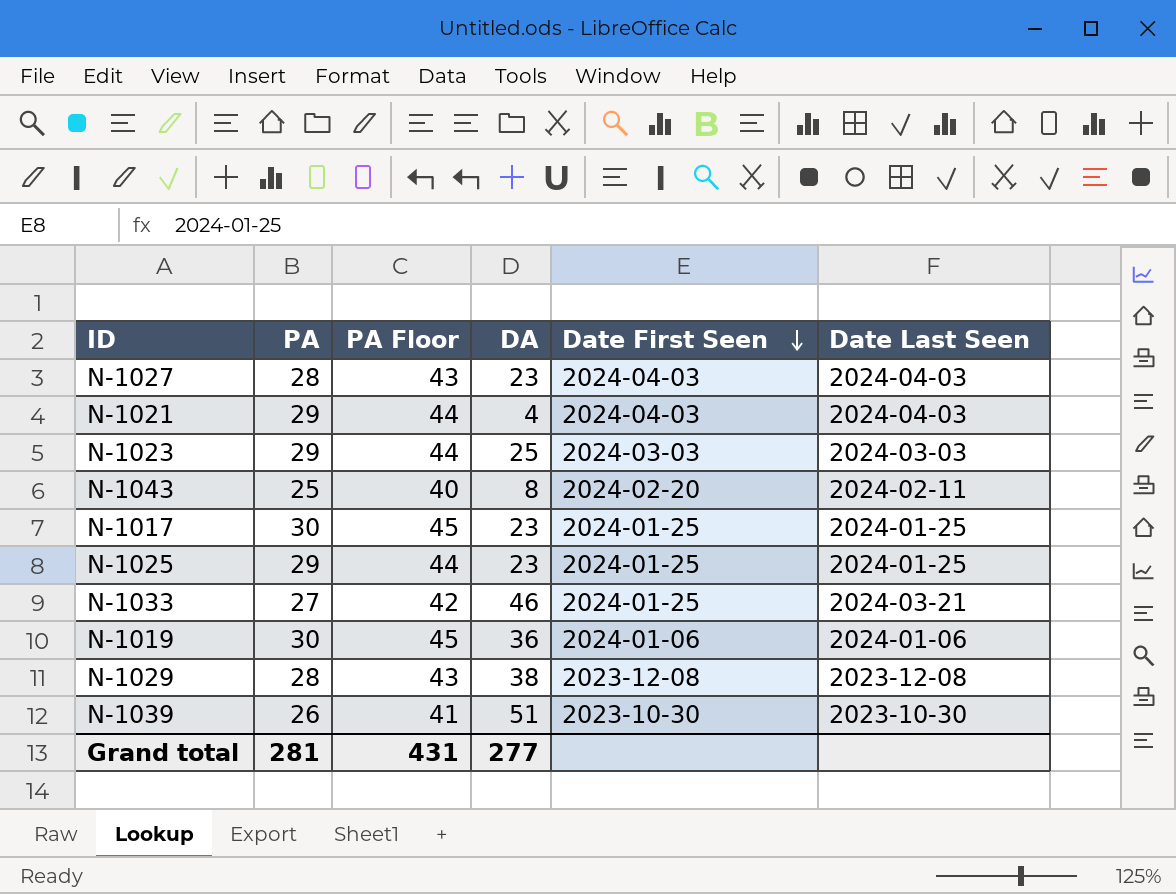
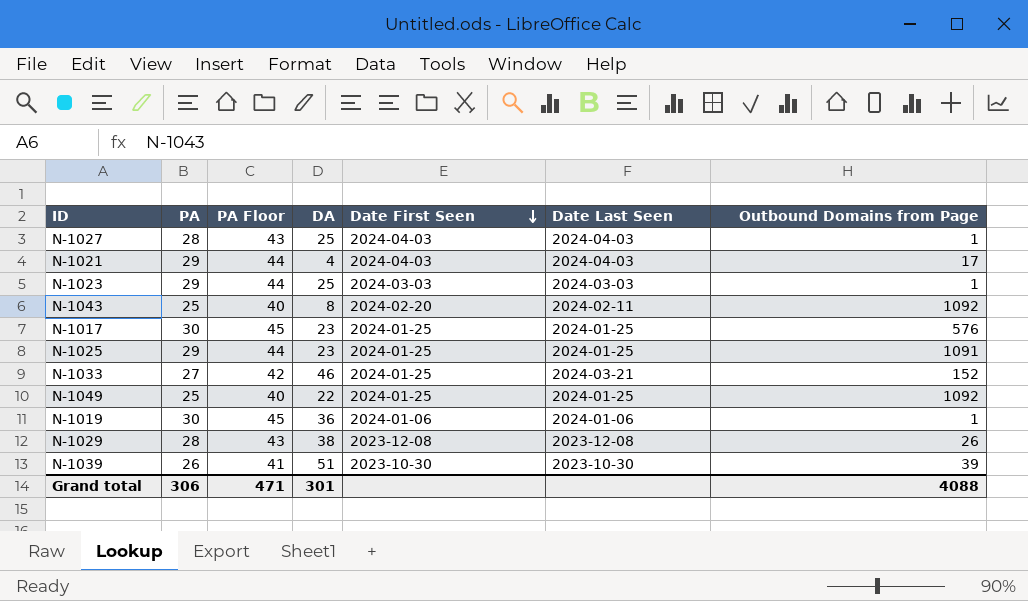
column Outbound Domains from Page | position: none -> 7
N-1027 | DA: 23 -> 25
row N-1049: none -> 25 | 40 | 22 | 2024-01-25 | 2024-01-25 | 1092
Grand total | PA: 281 -> 306
Grand total | PA Floor: 431 -> 471
Grand total | DA: 277 -> 301

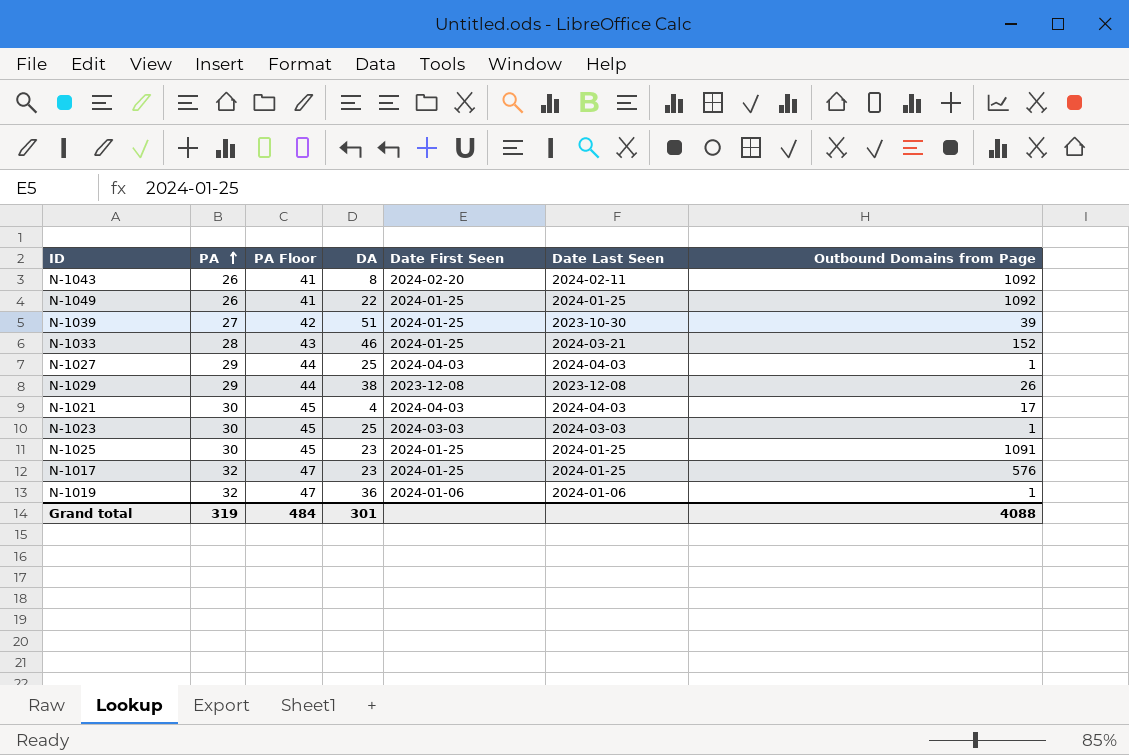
row order: Date First Seen descending -> PA ascending
N-1043 | PA: 25 -> 26
N-1043 | PA Floor: 40 -> 41
N-1049 | PA: 25 -> 26
N-1049 | PA Floor: 40 -> 41
N-1039 | PA: 26 -> 27
N-1039 | PA Floor: 41 -> 42
N-1039 | Date First Seen: 2023-10-30 -> 2024-01-25
N-1033 | PA: 27 -> 28
N-1033 | PA Floor: 42 -> 43
N-1027 | PA: 28 -> 29
N-1027 | PA Floor: 43 -> 44
N-1029 | PA: 28 -> 29
N-1029 | PA Floor: 43 -> 44
N-1021 | PA: 29 -> 30
N-1021 | PA Floor: 44 -> 45
N-1023 | PA: 29 -> 30
N-1023 | PA Floor: 44 -> 45
N-1025 | PA: 29 -> 30
N-1025 | PA Floor: 44 -> 45
N-1017 | PA: 30 -> 32
N-1017 | PA Floor: 45 -> 47
N-1019 | PA: 30 -> 32
N-1019 | PA Floor: 45 -> 47
Grand total | PA: 306 -> 319
Grand total | PA Floor: 471 -> 484

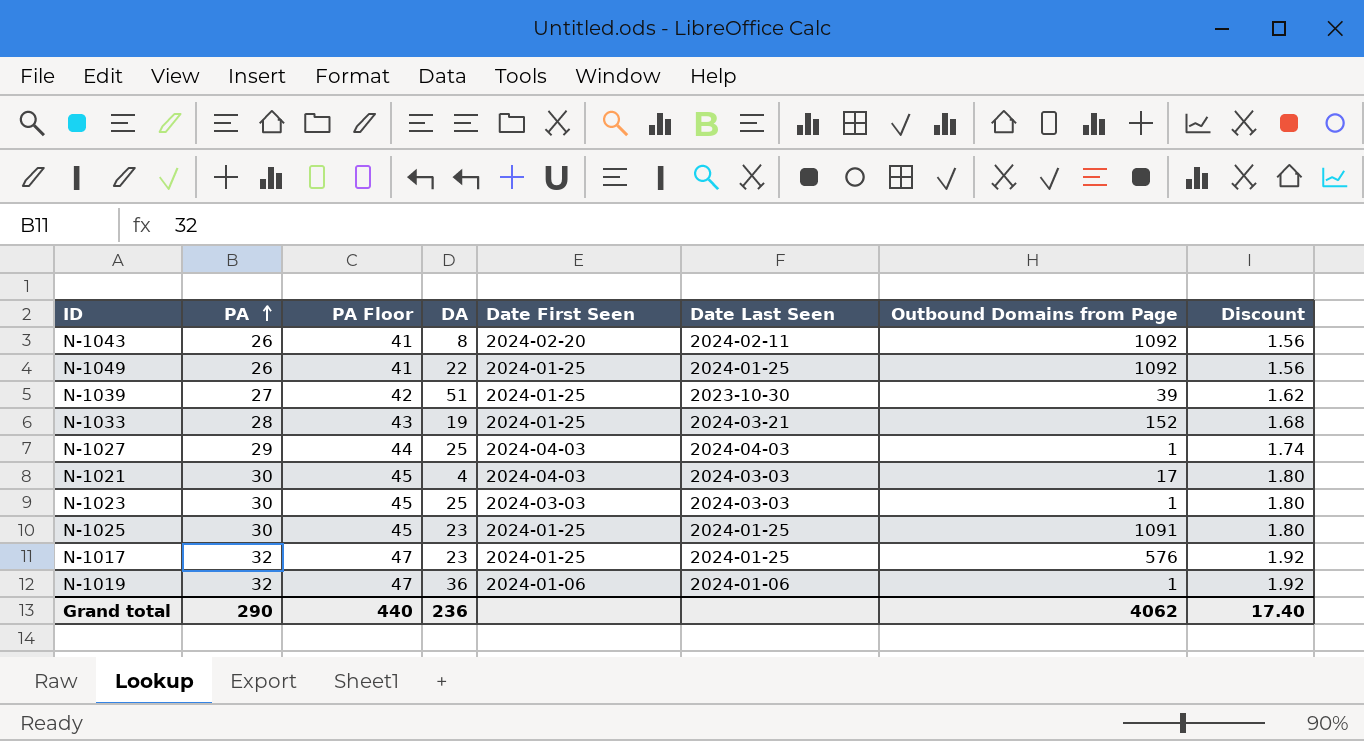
column Discount | formula: none -> [PA] * 0.06
row N-1029: 29 | 44 | 38 | 2023-12-08 | 2023-12-08 | 26 -> none
N-1033 | DA: 46 -> 19
N-1021 | Date Last Seen: 2024-04-03 -> 2024-03-03
Grand total | PA: 319 -> 290
Grand total | PA Floor: 484 -> 440
Grand total | DA: 301 -> 236
Grand total | Outbound Domains from Page: 4088 -> 4062

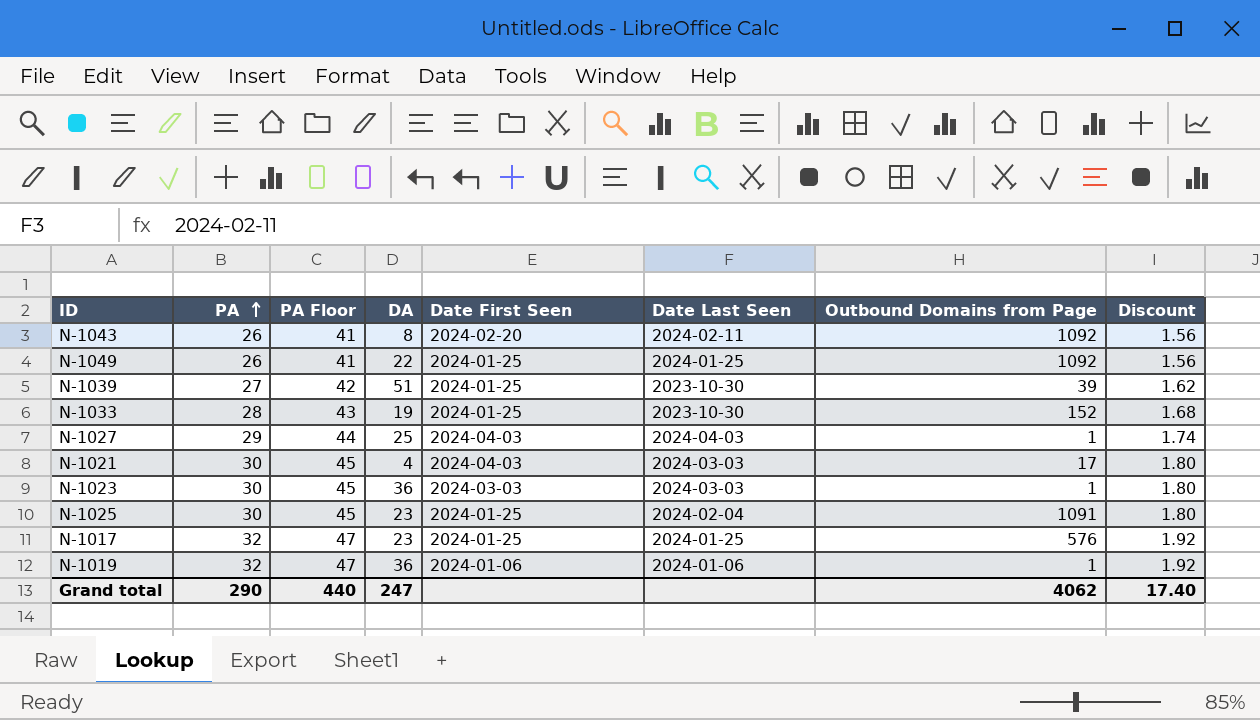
N-1033 | Date Last Seen: 2024-03-21 -> 2023-10-30
N-1023 | DA: 25 -> 36
N-1025 | Date Last Seen: 2024-01-25 -> 2024-02-04
Grand total | DA: 236 -> 247

